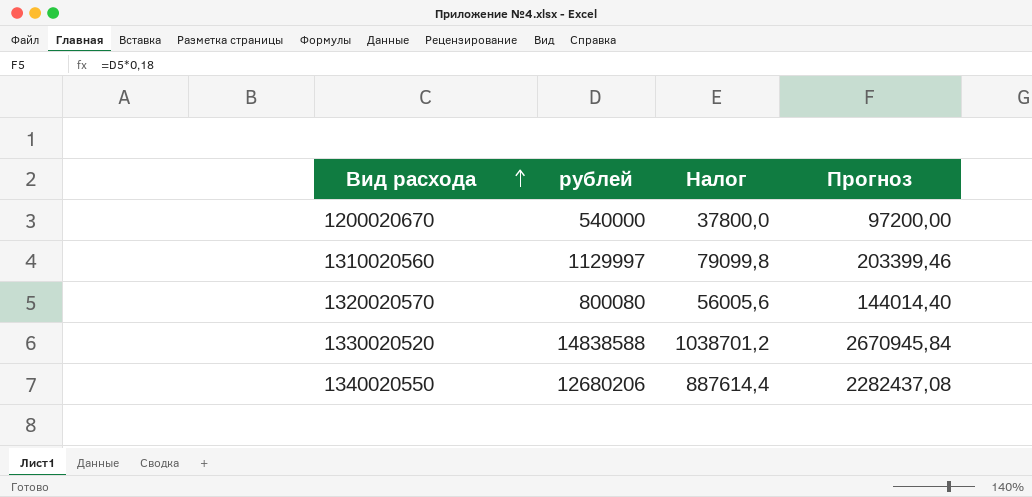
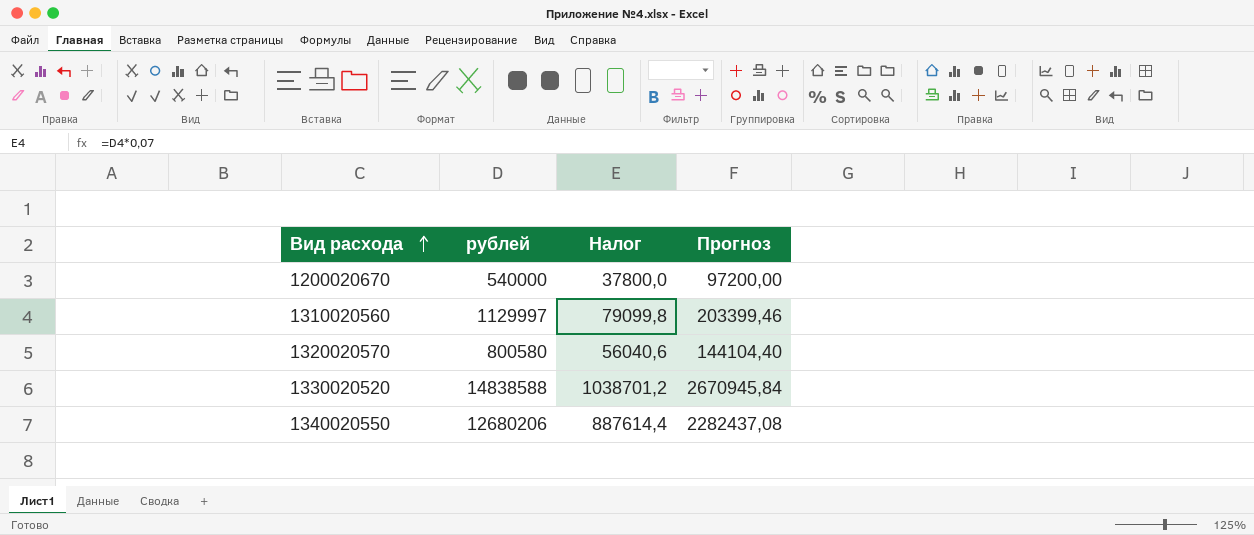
1320020570 | рублей: 800080 -> 800580
1320020570 | Налог: 56005,6 -> 56040,6
1320020570 | Прогноз: 144014,40 -> 144104,40

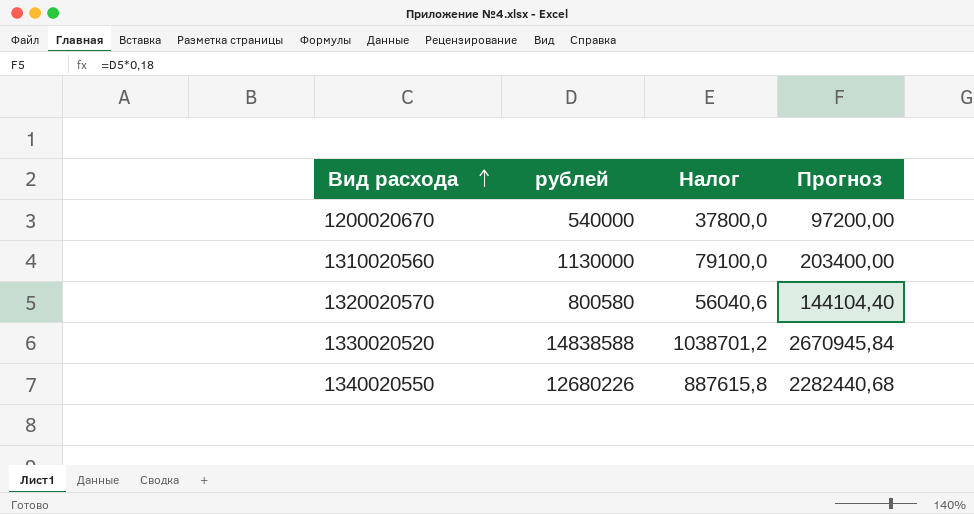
1310020560 | рублей: 1129997 -> 1130000
1310020560 | Налог: 79099,8 -> 79100,0
1310020560 | Прогноз: 203399,46 -> 203400,00
1340020550 | рублей: 12680206 -> 12680226
1340020550 | Налог: 887614,4 -> 887615,8
1340020550 | Прогноз: 2282437,08 -> 2282440,68

